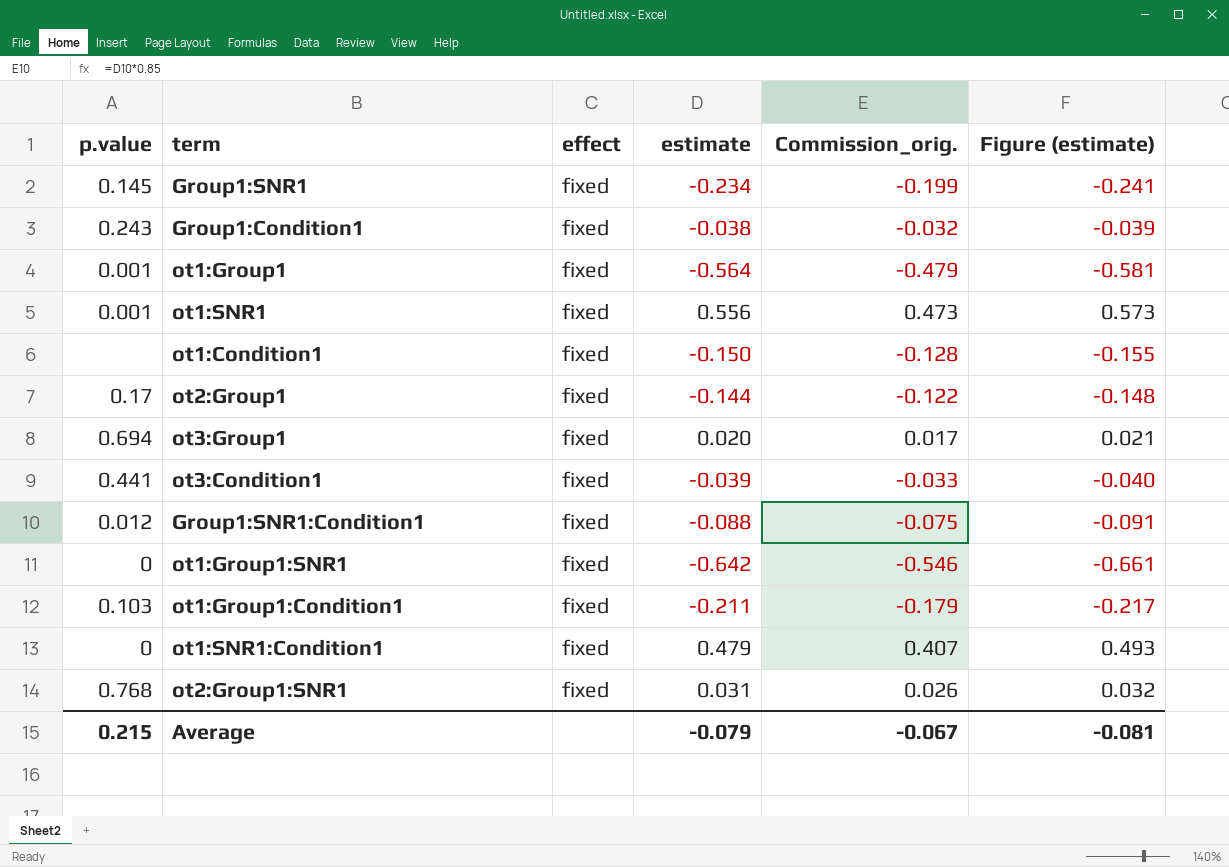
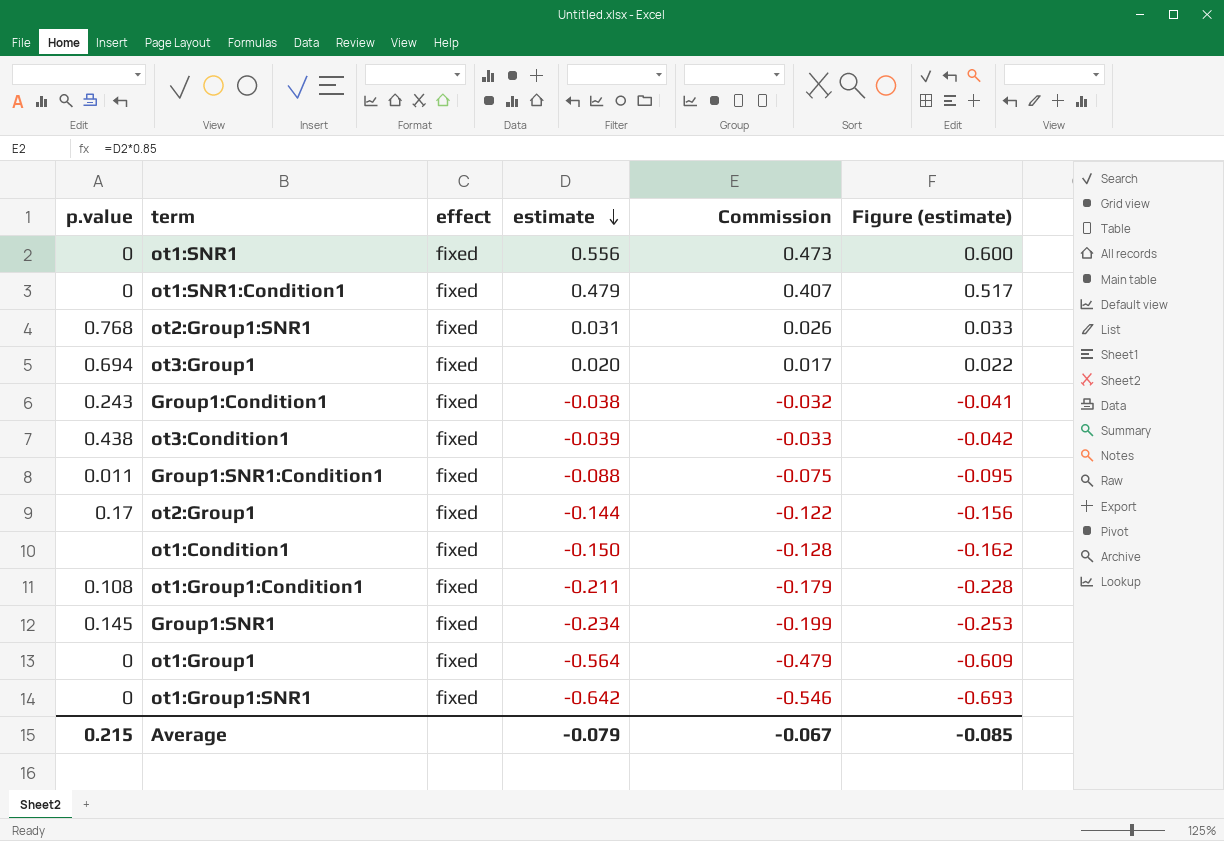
row order: none -> estimate descending
column name: Commission_orig. -> Commission
column Figure (estimate) | formula: [estimate] * 1.03 -> [estimate] * 1.08
ot1:SNR1 | p.value: 0.001 -> 0
ot3:Condition1 | p.value: 0.441 -> 0.438
Group1:SNR1:Condition1 | p.value: 0.012 -> 0.011
ot1:Group1:Condition1 | p.value: 0.103 -> 0.108
ot1:Group1 | p.value: 0.001 -> 0
Average | Figure (estimate): -0.081 -> -0.085

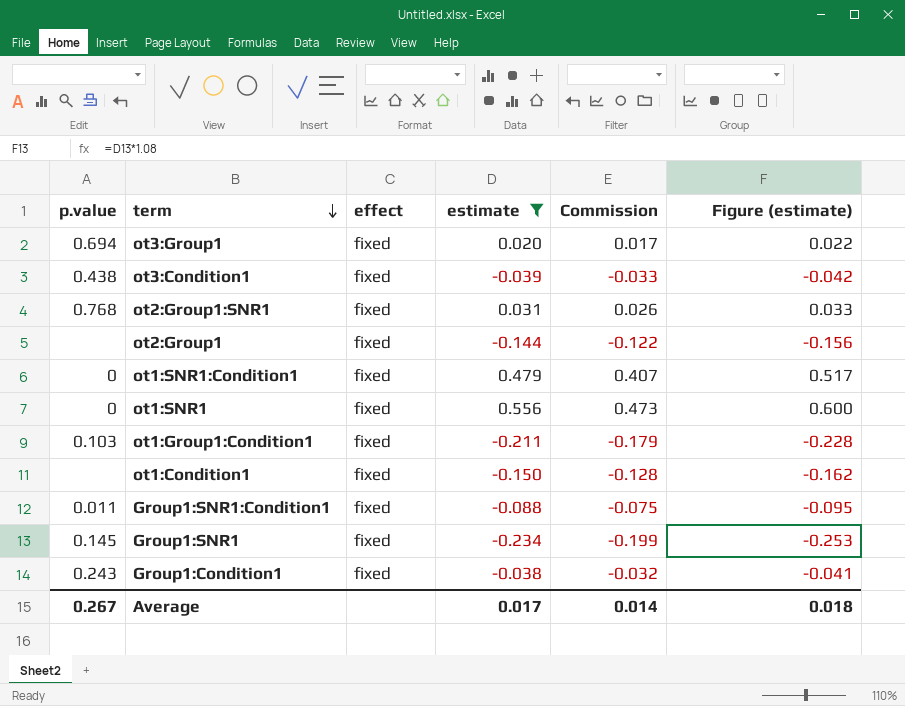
filter: none -> estimate >= -0.234
row order: estimate descending -> term descending
ot2:Group1 | p.value: 0.17 -> none
ot1:Group1:Condition1 | p.value: 0.108 -> 0.103
Average | p.value: 0.215 -> 0.267
Average | estimate: -0.079 -> 0.017
Average | Commission: -0.067 -> 0.014
Average | Figure (estimate): -0.085 -> 0.018

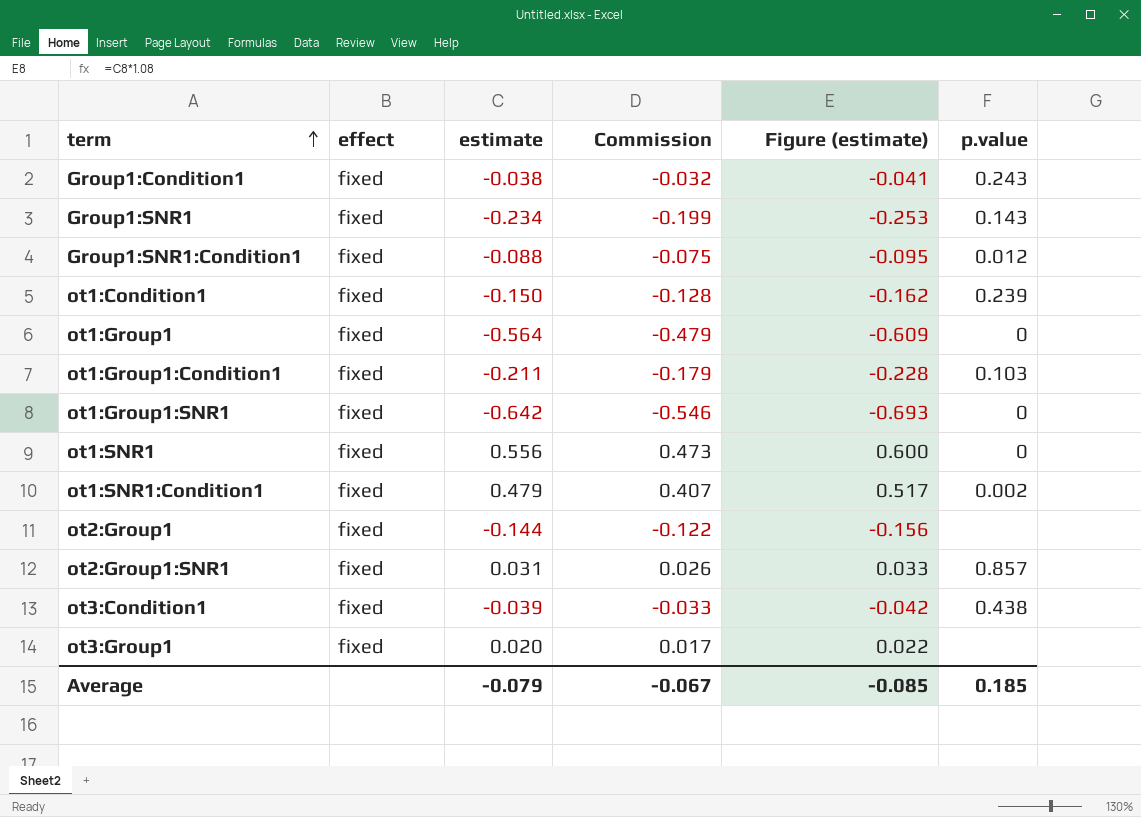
filter: estimate >= -0.234 -> none
row order: term descending -> term ascending
column p.value | position: 1 -> 6
Group1:SNR1 | p.value: 0.145 -> 0.143
Group1:SNR1:Condition1 | p.value: 0.011 -> 0.012
ot1:Condition1 | p.value: none -> 0.239
ot1:SNR1:Condition1 | p.value: 0 -> 0.002
ot2:Group1:SNR1 | p.value: 0.768 -> 0.857
ot3:Group1 | p.value: 0.694 -> none
Average | estimate: 0.017 -> -0.079
Average | Commission: 0.014 -> -0.067
Average | Figure (estimate): 0.018 -> -0.085
Average | p.value: 0.267 -> 0.185

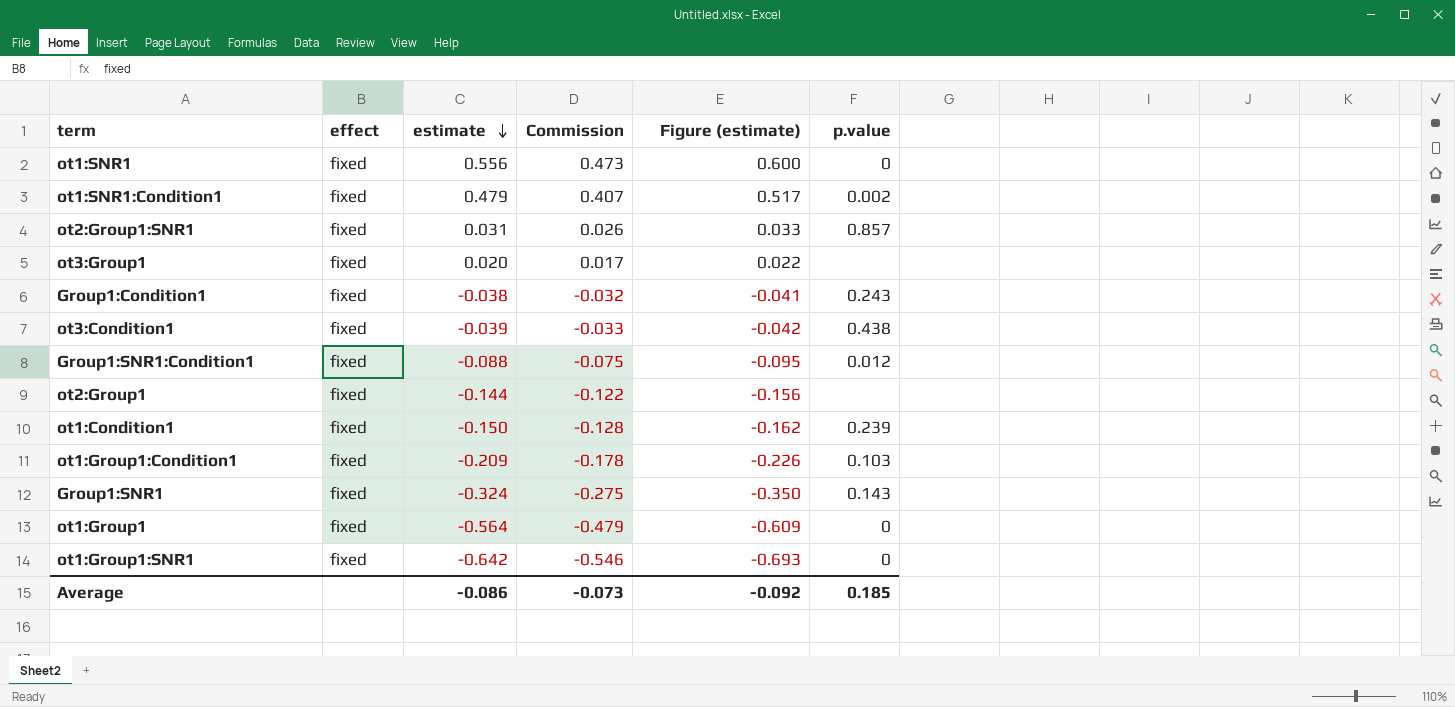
row order: term ascending -> estimate descending
ot1:Group1:Condition1 | estimate: -0.211 -> -0.209
ot1:Group1:Condition1 | Commission: -0.179 -> -0.178
ot1:Group1:Condition1 | Figure (estimate): -0.228 -> -0.226
Group1:SNR1 | estimate: -0.234 -> -0.324
Group1:SNR1 | Commission: -0.199 -> -0.275
Group1:SNR1 | Figure (estimate): -0.253 -> -0.350
Average | estimate: -0.079 -> -0.086
Average | Commission: -0.067 -> -0.073
Average | Figure (estimate): -0.085 -> -0.092

